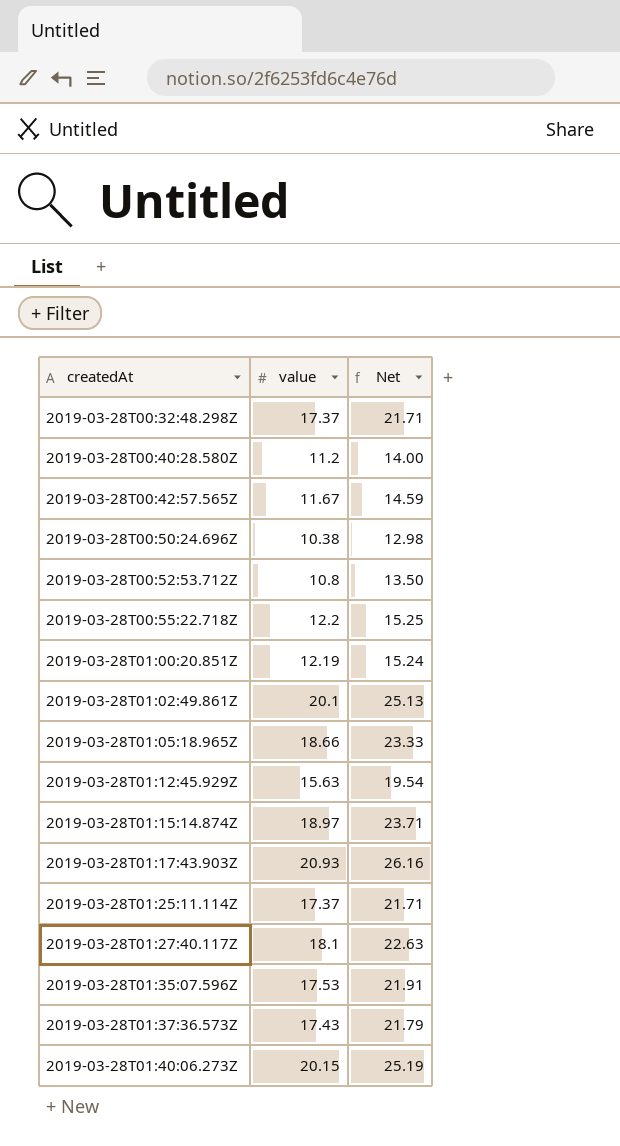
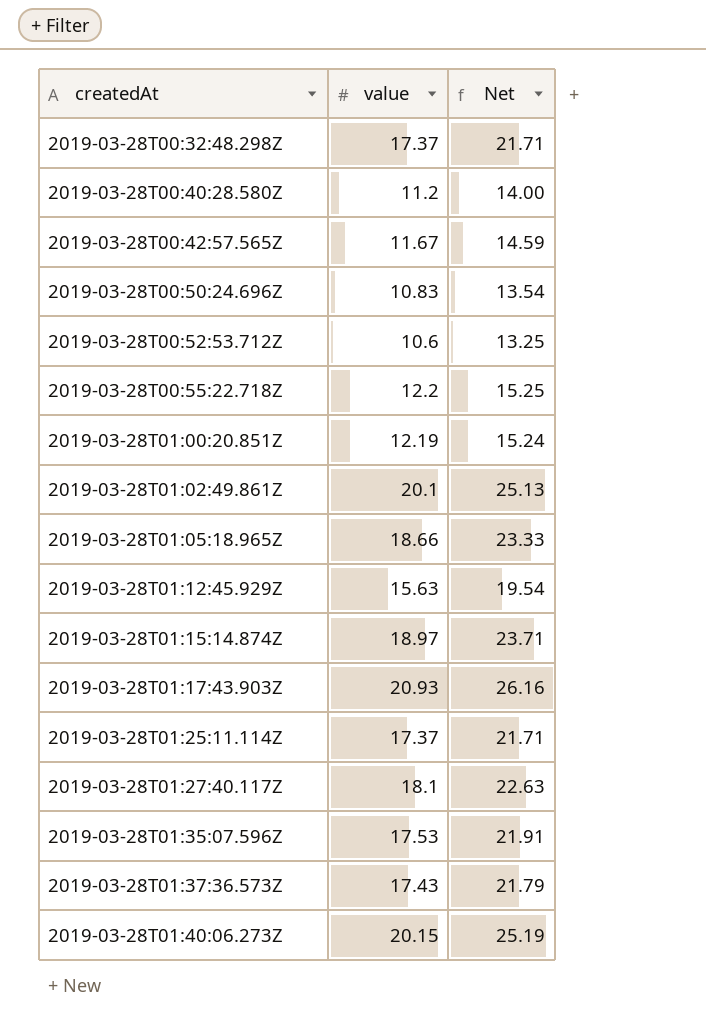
2019-03-28T00:50:24.696Z | value: 10.38 -> 10.83
2019-03-28T00:50:24.696Z | Net: 12.98 -> 13.54
2019-03-28T00:52:53.712Z | value: 10.8 -> 10.6
2019-03-28T00:52:53.712Z | Net: 13.50 -> 13.25

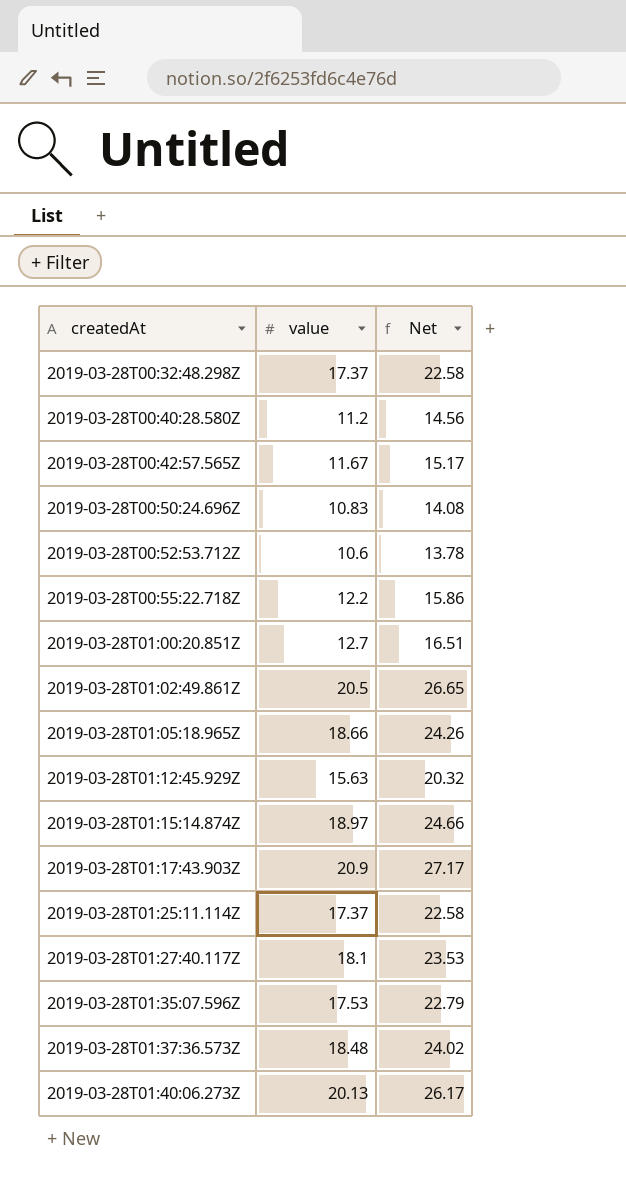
column Net | formula: [value] * 1.25 -> [value] * 1.3
2019-03-28T01:00:20.851Z | value: 12.19 -> 12.7
2019-03-28T01:02:49.861Z | value: 20.1 -> 20.5
2019-03-28T01:17:43.903Z | value: 20.93 -> 20.9
2019-03-28T01:37:36.573Z | value: 17.43 -> 18.48
2019-03-28T01:40:06.273Z | value: 20.15 -> 20.13

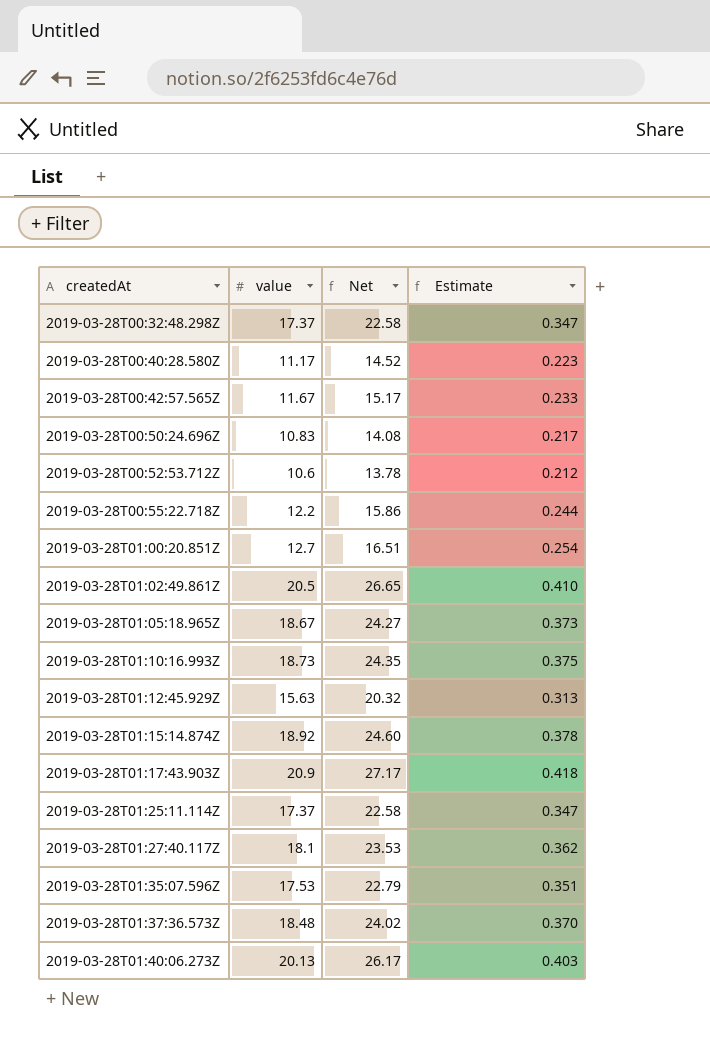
column Estimate | formula: none -> [value] * 0.02
2019-03-28T00:40:28.580Z | value: 11.2 -> 11.17
2019-03-28T00:40:28.580Z | Net: 14.56 -> 14.52
2019-03-28T01:05:18.965Z | value: 18.66 -> 18.67
2019-03-28T01:05:18.965Z | Net: 24.26 -> 24.27
row 2019-03-28T01:10:16.993Z: none -> 18.73 | 24.35 | 0.375
2019-03-28T01:15:14.874Z | value: 18.97 -> 18.92
2019-03-28T01:15:14.874Z | Net: 24.66 -> 24.60

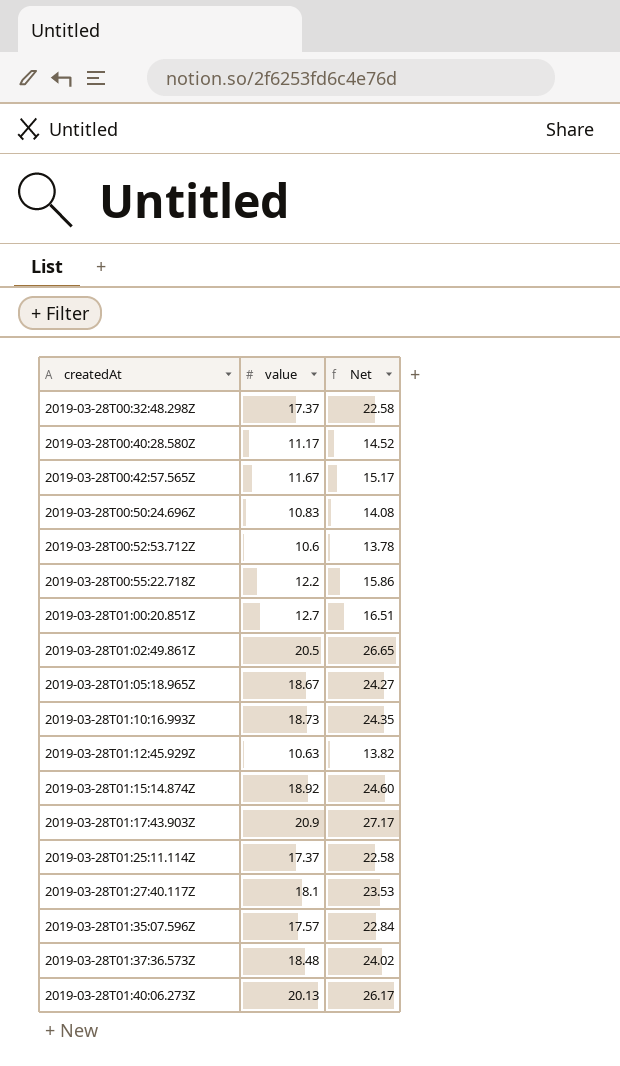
column Estimate | formula: [value] * 0.02 -> none
2019-03-28T01:12:45.929Z | value: 15.63 -> 10.63
2019-03-28T01:12:45.929Z | Net: 20.32 -> 13.82
2019-03-28T01:35:07.596Z | value: 17.53 -> 17.57
2019-03-28T01:35:07.596Z | Net: 22.79 -> 22.84

